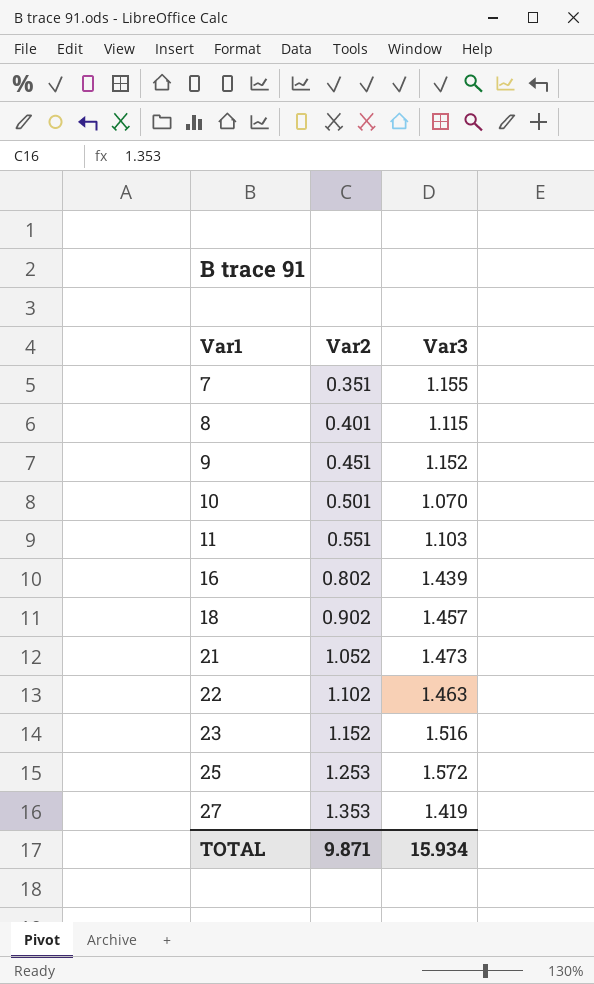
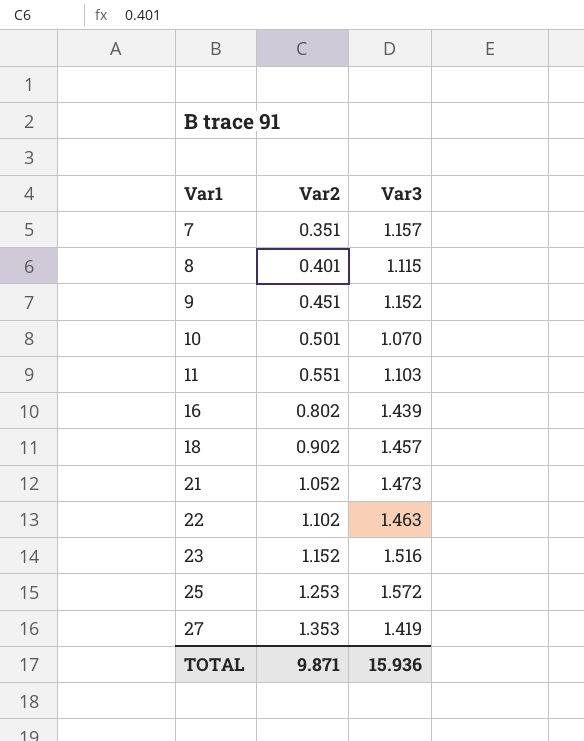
7 | Var3: 1.155 -> 1.157
TOTAL | Var3: 15.934 -> 15.936

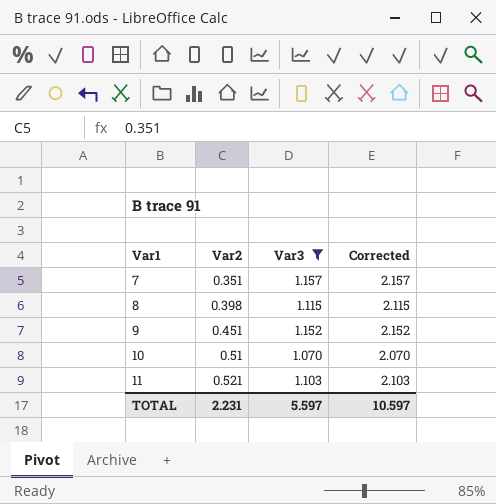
filter: none -> Var3 <= 1.157
column Corrected | formula: none -> [Var3] + 1
8 | Var2: 0.401 -> 0.398
10 | Var2: 0.501 -> 0.51
11 | Var2: 0.551 -> 0.521
TOTAL | Var2: 9.871 -> 2.231
TOTAL | Var3: 15.936 -> 5.597

